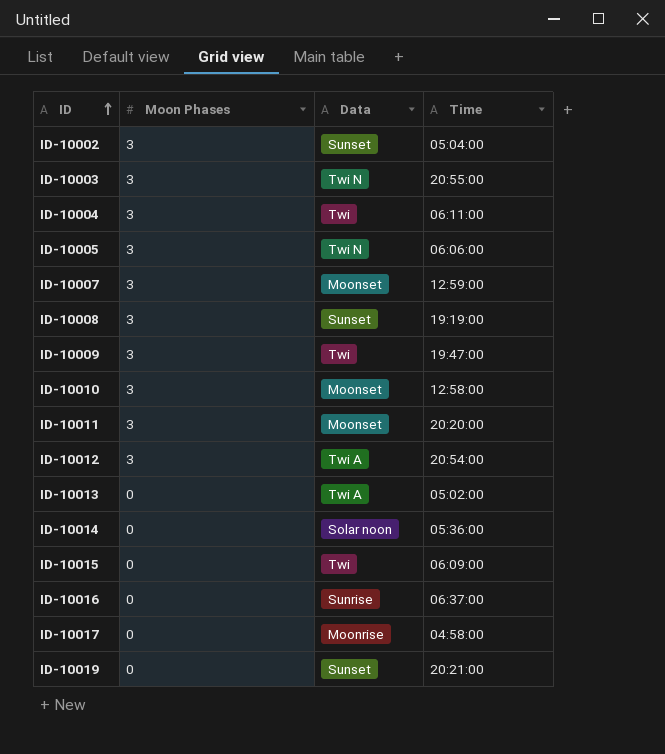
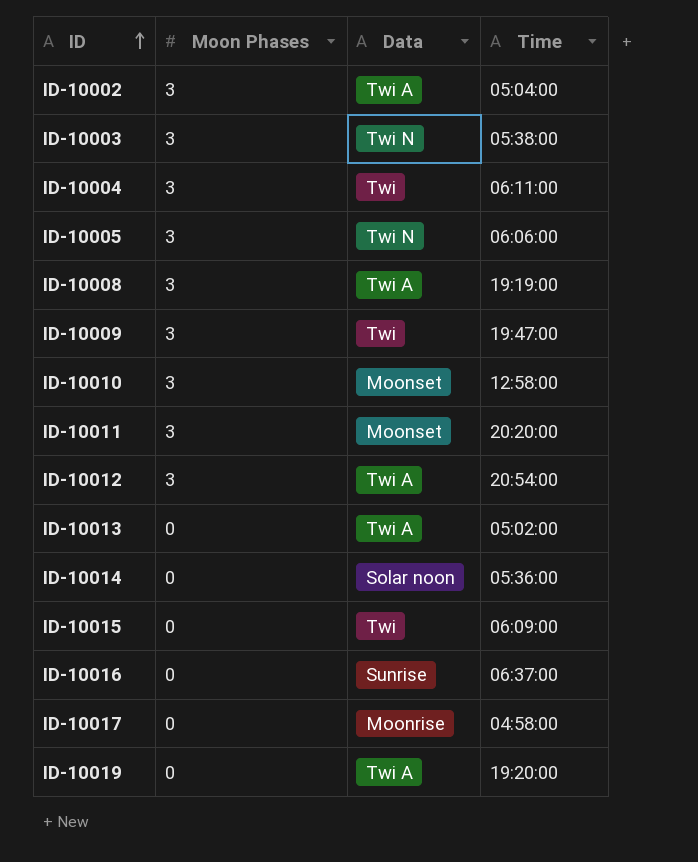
row ID-10007: 3 | Moonset | 12:59:00 -> none
ID-10002 | Data: Sunset -> Twi A
ID-10003 | Time: 20:55:00 -> 05:38:00
ID-10008 | Data: Sunset -> Twi A
ID-10019 | Data: Sunset -> Twi A
ID-10019 | Time: 20:21:00 -> 19:20:00

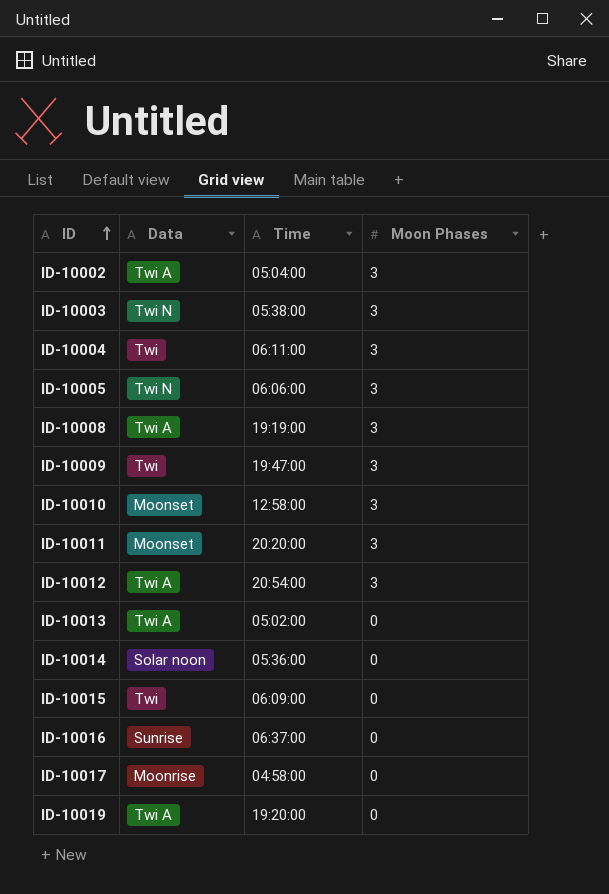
column Moon Phases | position: 2 -> 4

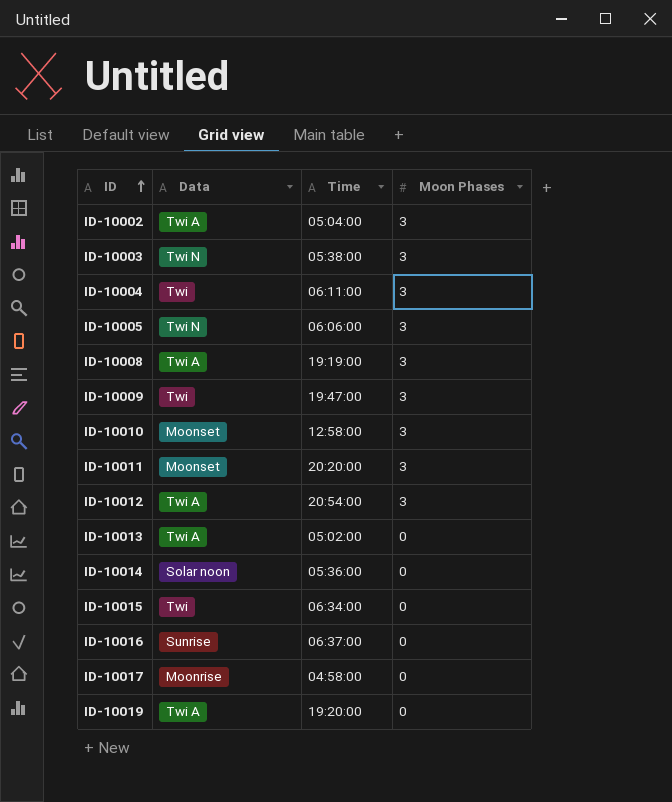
ID-10015 | Time: 06:09:00 -> 06:34:00

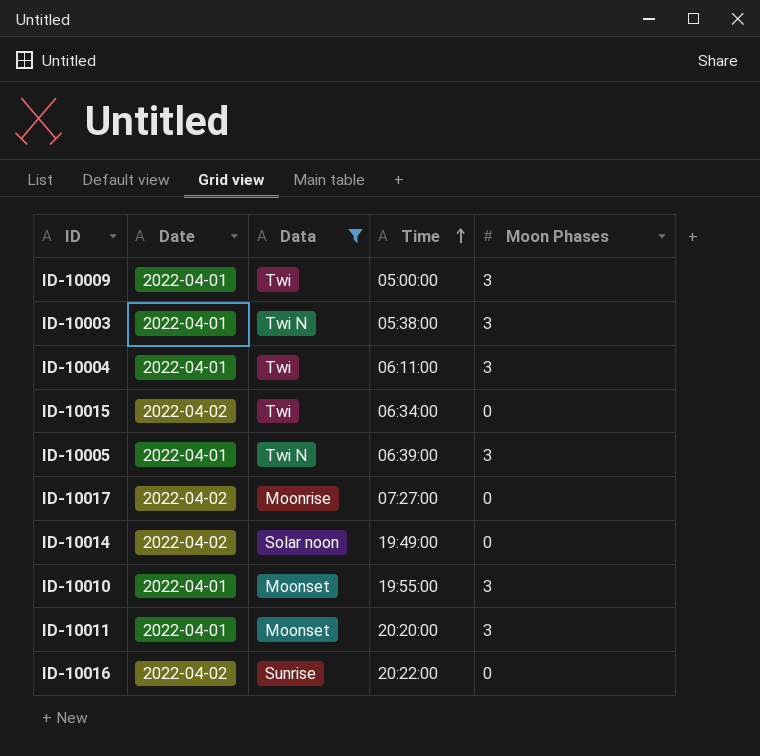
filter: none -> Data != Twi A
row order: ID ascending -> Time ascending
column Date | position: none -> 2
ID-10009 | Time: 19:47:00 -> 05:00:00
ID-10005 | Time: 06:06:00 -> 06:39:00
ID-10017 | Time: 04:58:00 -> 07:27:00
ID-10014 | Time: 05:36:00 -> 19:49:00
ID-10010 | Time: 12:58:00 -> 19:55:00
ID-10016 | Time: 06:37:00 -> 20:22:00

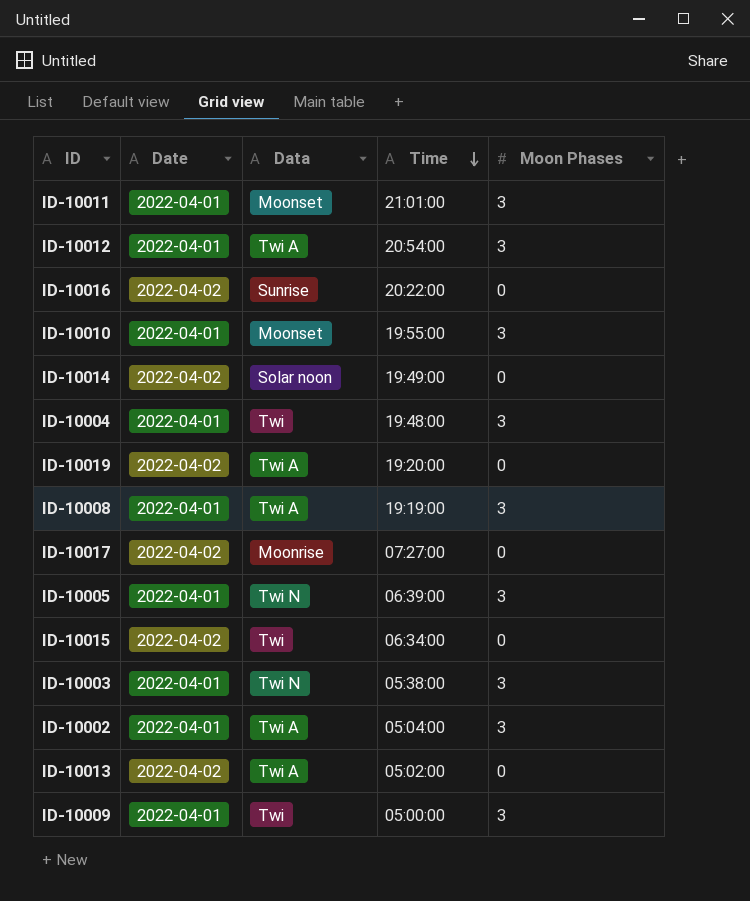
filter: Data != Twi A -> none
row order: Time ascending -> Time descending
ID-10011 | Time: 20:20:00 -> 21:01:00
ID-10004 | Time: 06:11:00 -> 19:48:00

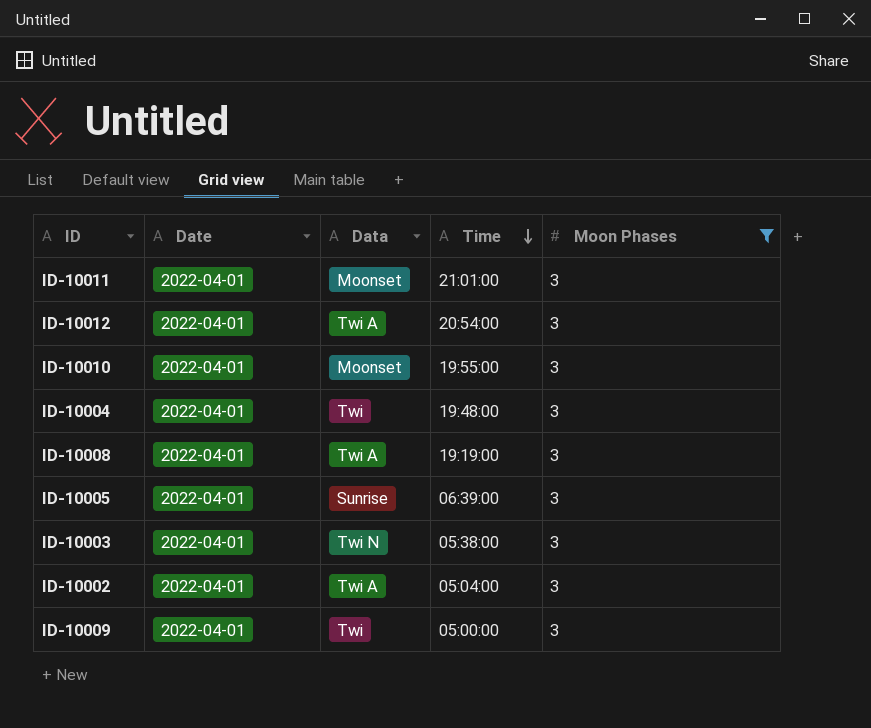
filter: none -> Moon Phases = 3
ID-10005 | Data: Twi N -> Sunrise

